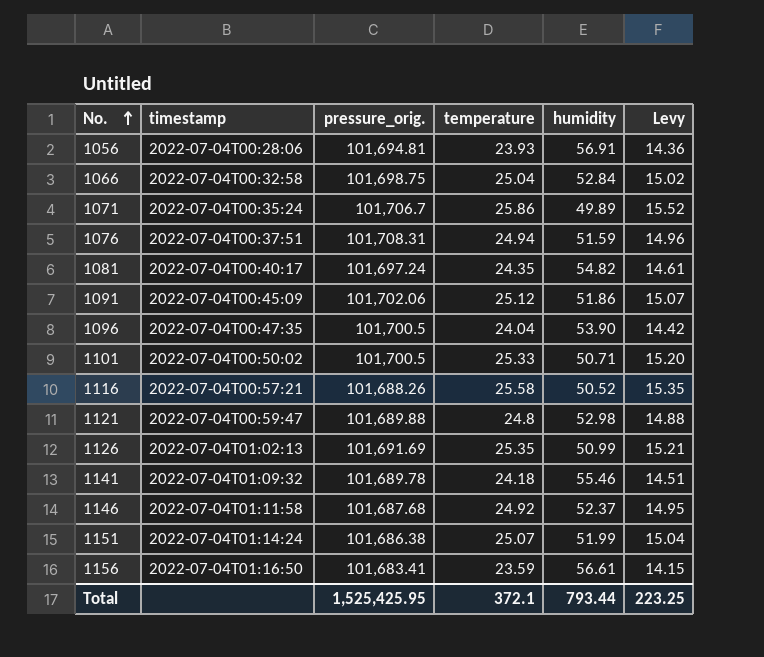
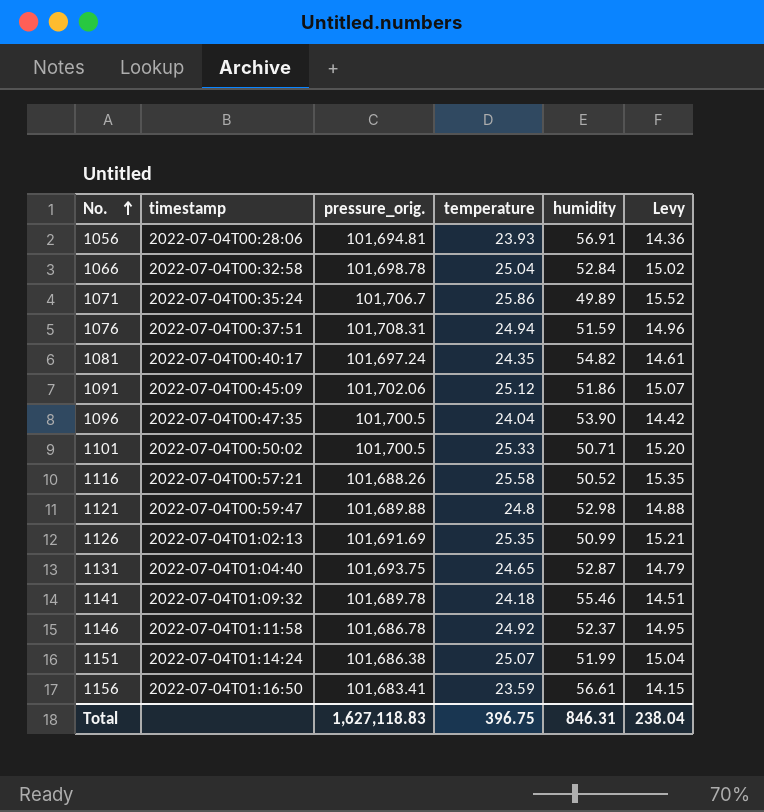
1066 | pressure_orig.: 101,698.75 -> 101,698.78
row 1131: none -> 2022-07-04T01:04:40 | 101,693.75 | 24.65 | 52.87 | 14.79
1146 | pressure_orig.: 101,687.68 -> 101,686.78
Total | pressure_orig.: 1,525,425.95 -> 1,627,118.83
Total | temperature: 372.1 -> 396.75
Total | humidity: 793.44 -> 846.31
Total | Levy: 223.25 -> 238.04

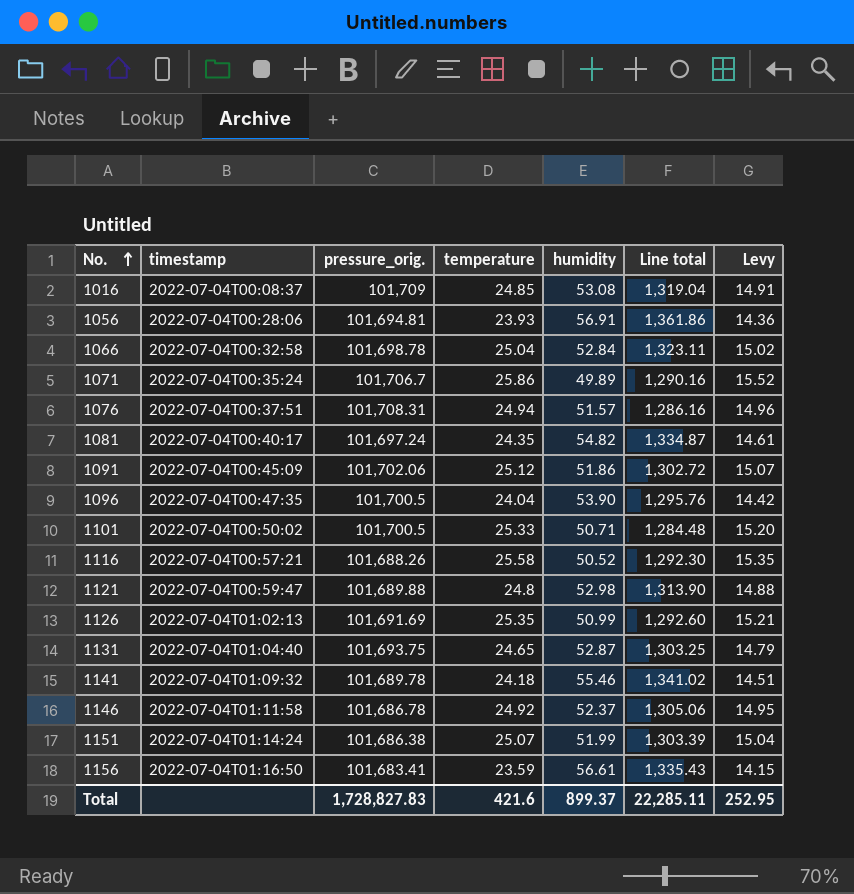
column Line total | formula: none -> [temperature] * [humidity]
row 1016: none -> 2022-07-04T00:08:37 | 101,709 | 24.85 | 53.08 | 1,319.04 | 14.91
1076 | humidity: 51.59 -> 51.57
Total | pressure_orig.: 1,627,118.83 -> 1,728,827.83
Total | temperature: 396.75 -> 421.6
Total | humidity: 846.31 -> 899.37
Total | Levy: 238.04 -> 252.95

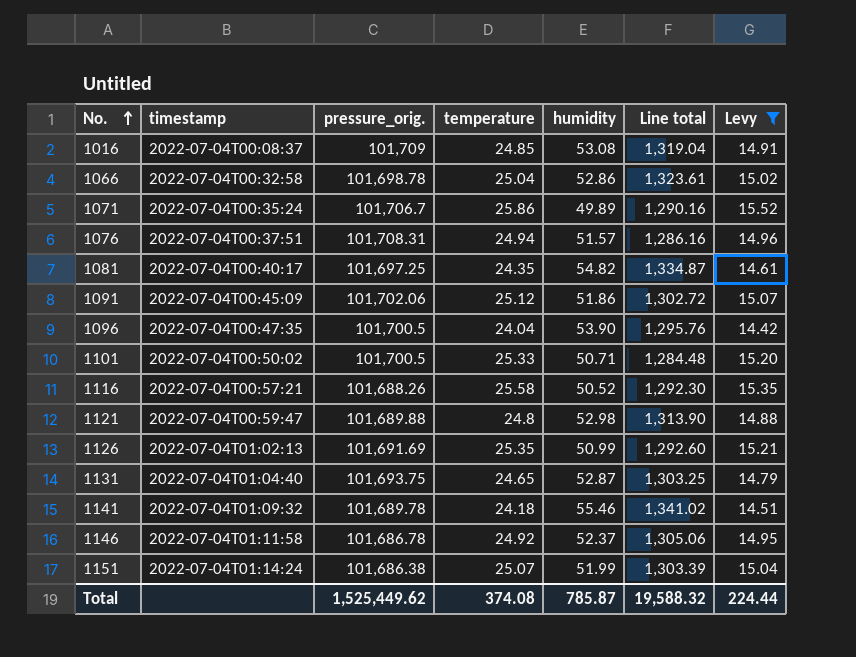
filter: none -> Levy >= 14.42
1066 | humidity: 52.84 -> 52.86
1066 | Line total: 1,323.11 -> 1,323.61
1081 | pressure_orig.: 101,697.24 -> 101,697.25
Total | pressure_orig.: 1,728,827.83 -> 1,525,449.62
Total | temperature: 421.6 -> 374.08
Total | humidity: 899.37 -> 785.87
Total | Line total: 22,285.11 -> 19,588.32
Total | Levy: 252.95 -> 224.44

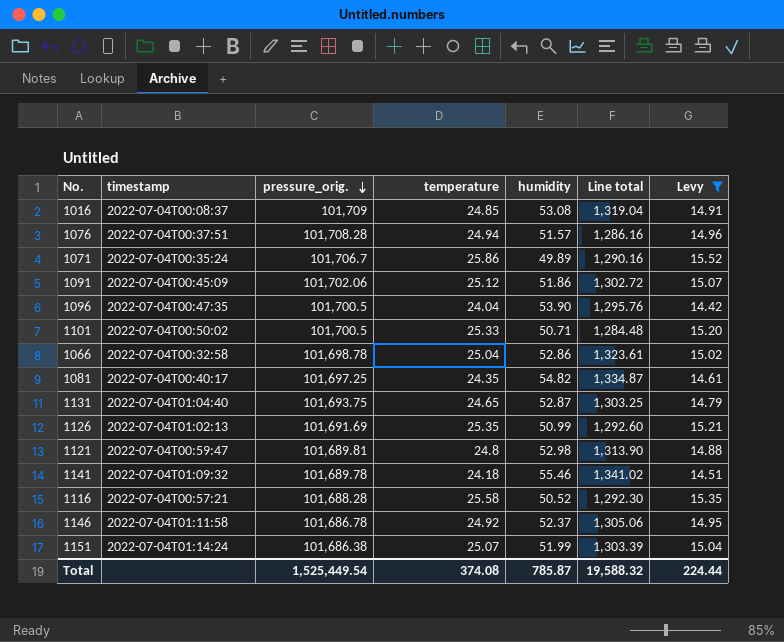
row order: No. ascending -> pressure_orig. descending
1076 | pressure_orig.: 101,708.31 -> 101,708.28
1121 | pressure_orig.: 101,689.88 -> 101,689.81
1116 | pressure_orig.: 101,688.26 -> 101,688.28
Total | pressure_orig.: 1,525,449.62 -> 1,525,449.54

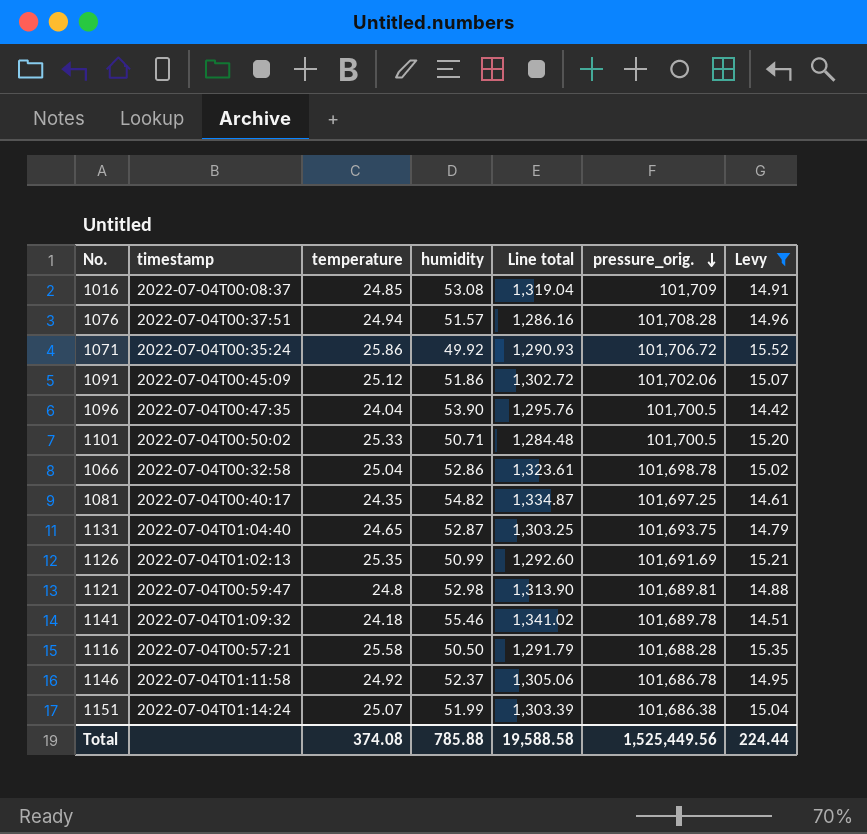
column pressure_orig. | position: 3 -> 6
1071 | humidity: 49.89 -> 49.92
1071 | Line total: 1,290.16 -> 1,290.93
1071 | pressure_orig.: 101,706.7 -> 101,706.72
1116 | humidity: 50.52 -> 50.50
1116 | Line total: 1,292.30 -> 1,291.79
Total | humidity: 785.87 -> 785.88
Total | Line total: 19,588.32 -> 19,588.58
Total | pressure_orig.: 1,525,449.54 -> 1,525,449.56

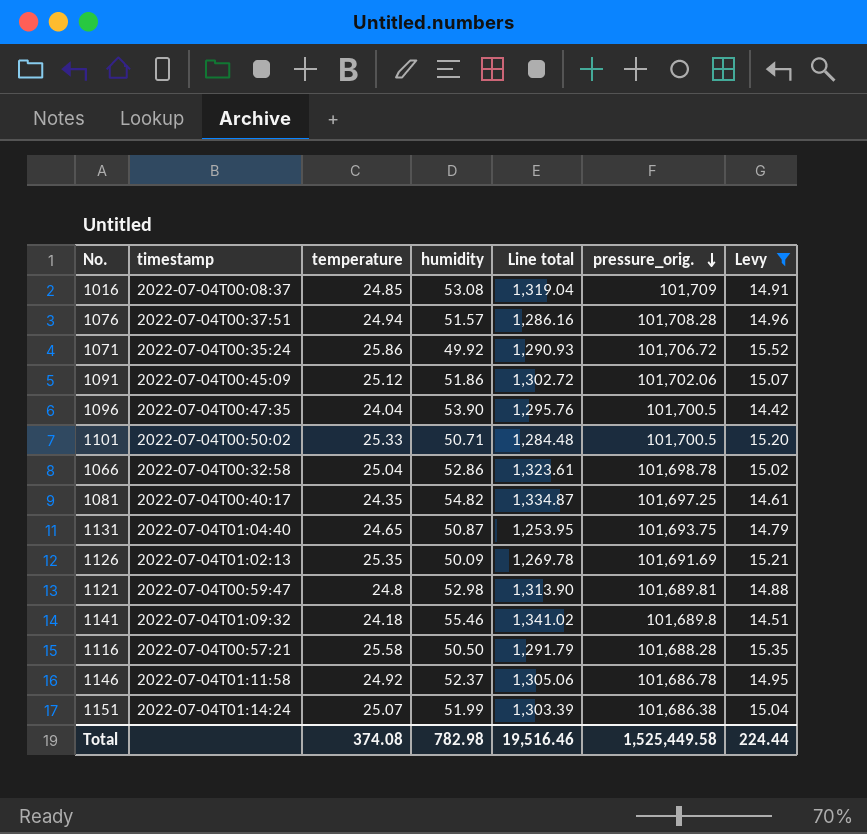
1131 | humidity: 52.87 -> 50.87
1131 | Line total: 1,303.25 -> 1,253.95
1126 | humidity: 50.99 -> 50.09
1126 | Line total: 1,292.60 -> 1,269.78
1141 | pressure_orig.: 101,689.78 -> 101,689.8
Total | humidity: 785.88 -> 782.98
Total | Line total: 19,588.58 -> 19,516.46
Total | pressure_orig.: 1,525,449.56 -> 1,525,449.58

